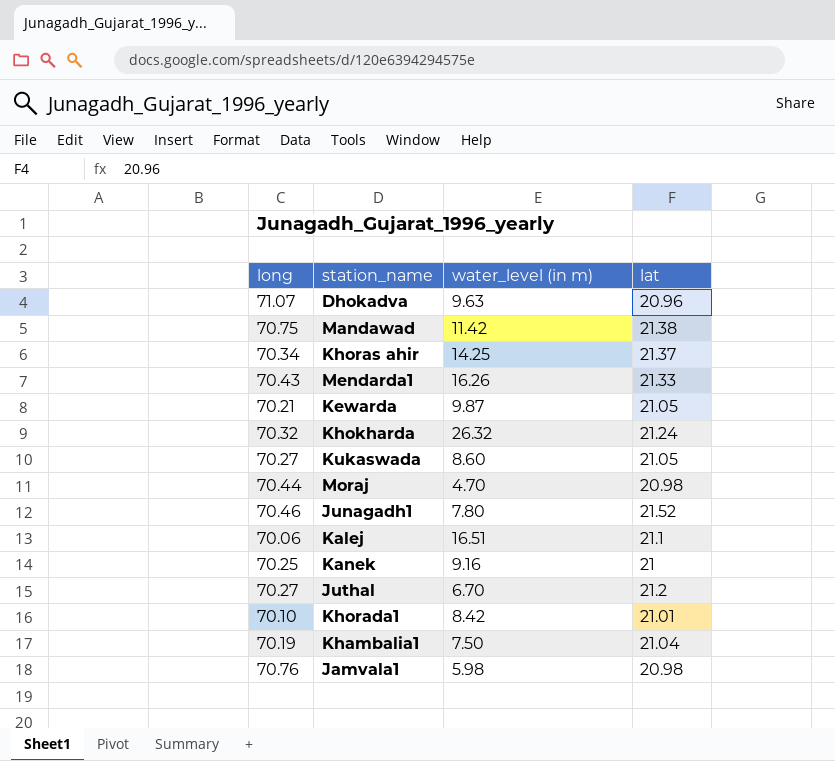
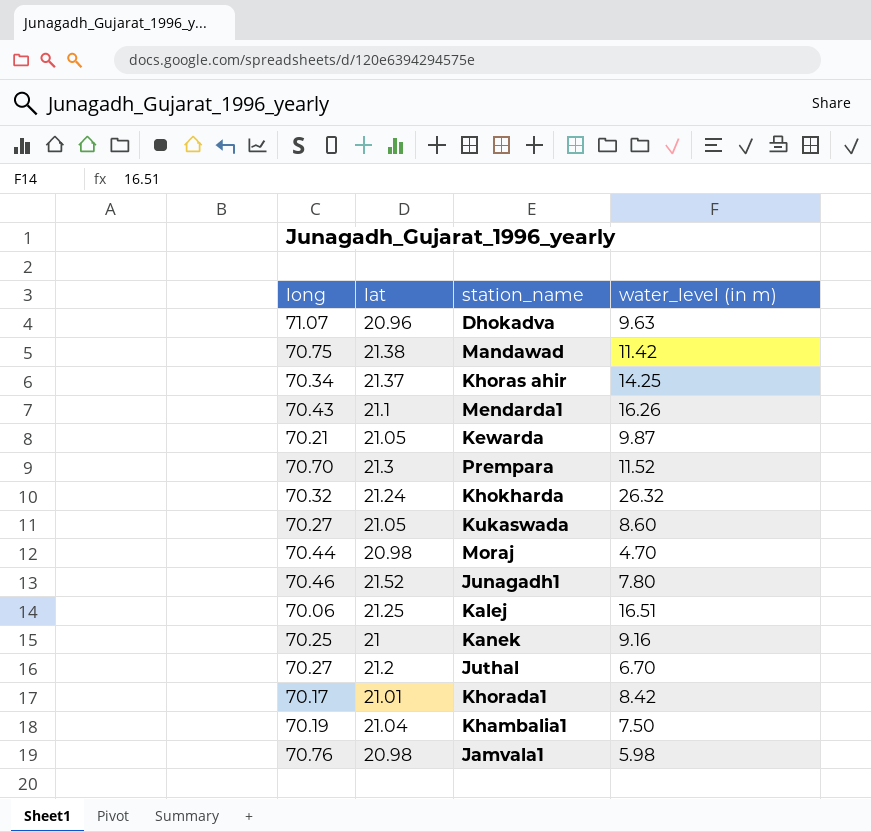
column lat | position: 4 -> 2
Mendarda1 | lat: 21.33 -> 21.1
row Prempara: none -> 70.70 | 21.3 | 11.52
Kalej | lat: 21.1 -> 21.25
Khorada1 | long: 70.10 -> 70.17

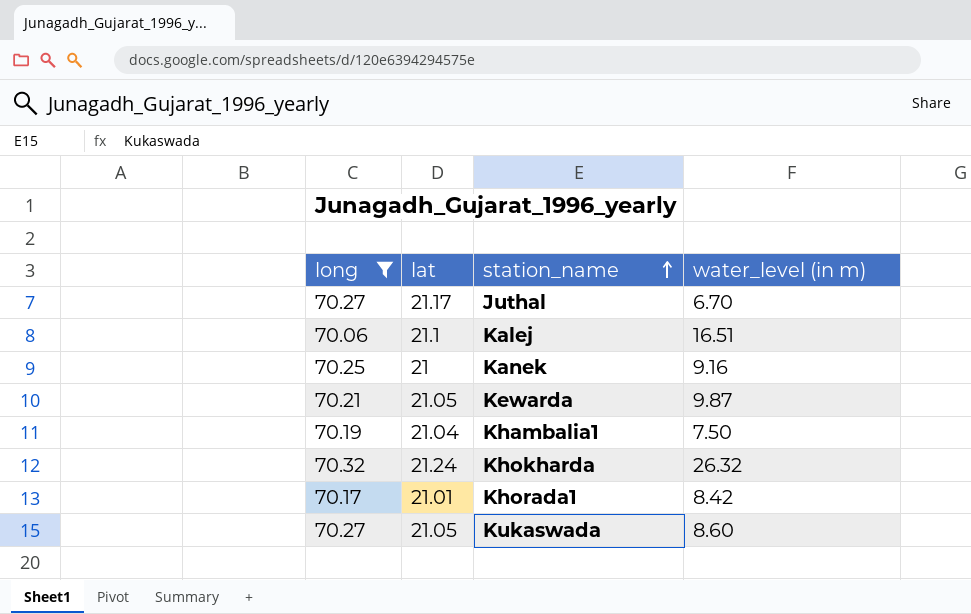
filter: none -> long <= 70.32
row order: none -> station_name ascending
Juthal | lat: 21.2 -> 21.17
Kalej | lat: 21.25 -> 21.1

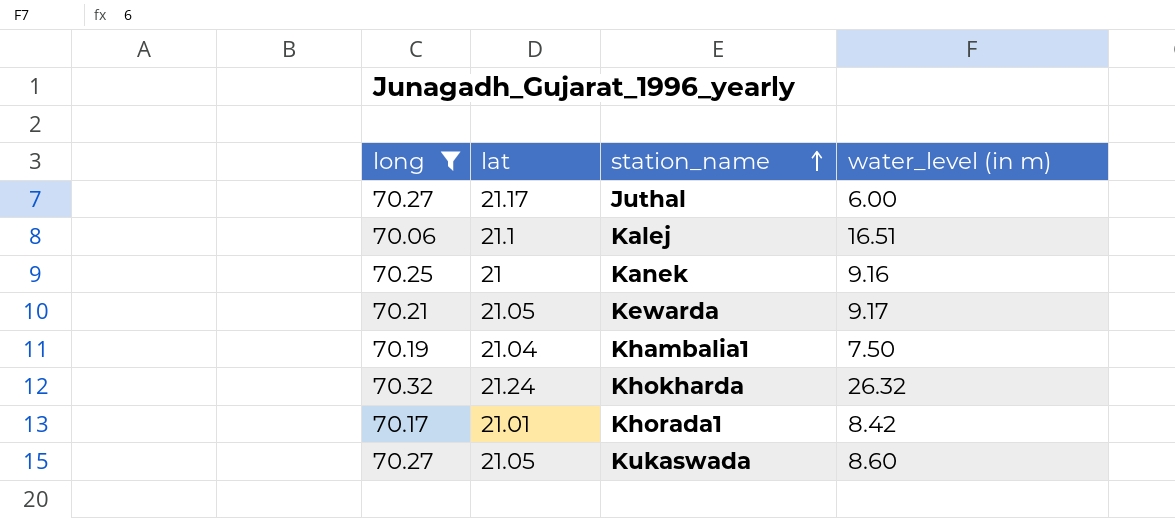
Juthal | water_level (in m): 6.70 -> 6.00
Kewarda | water_level (in m): 9.87 -> 9.17

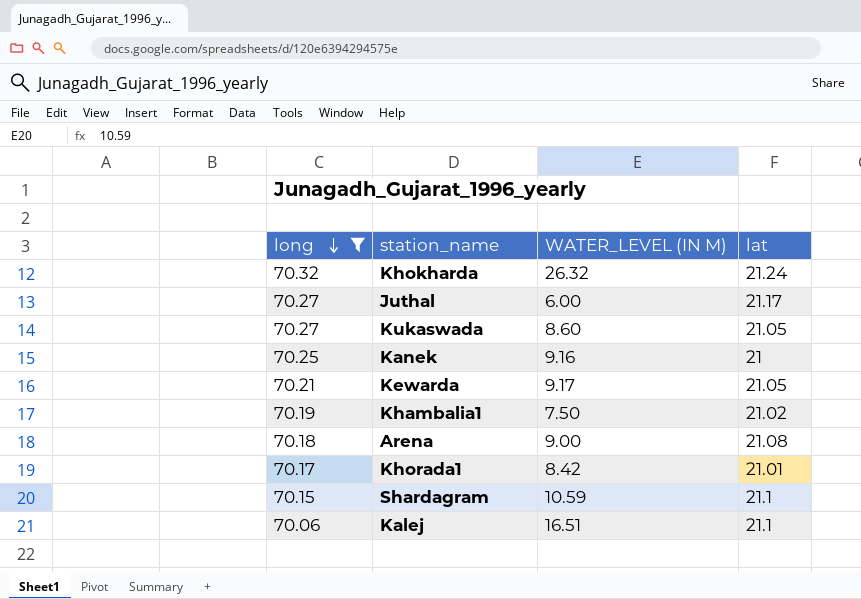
row order: station_name ascending -> long descending
column name: water_level (in m) -> WATER_LEVEL (IN M)
column lat | position: 2 -> 4
Khambalia1 | lat: 21.04 -> 21.02
row Arena: none -> 70.18 | 9.00 | 21.08
row Shardagram: none -> 70.15 | 10.59 | 21.1

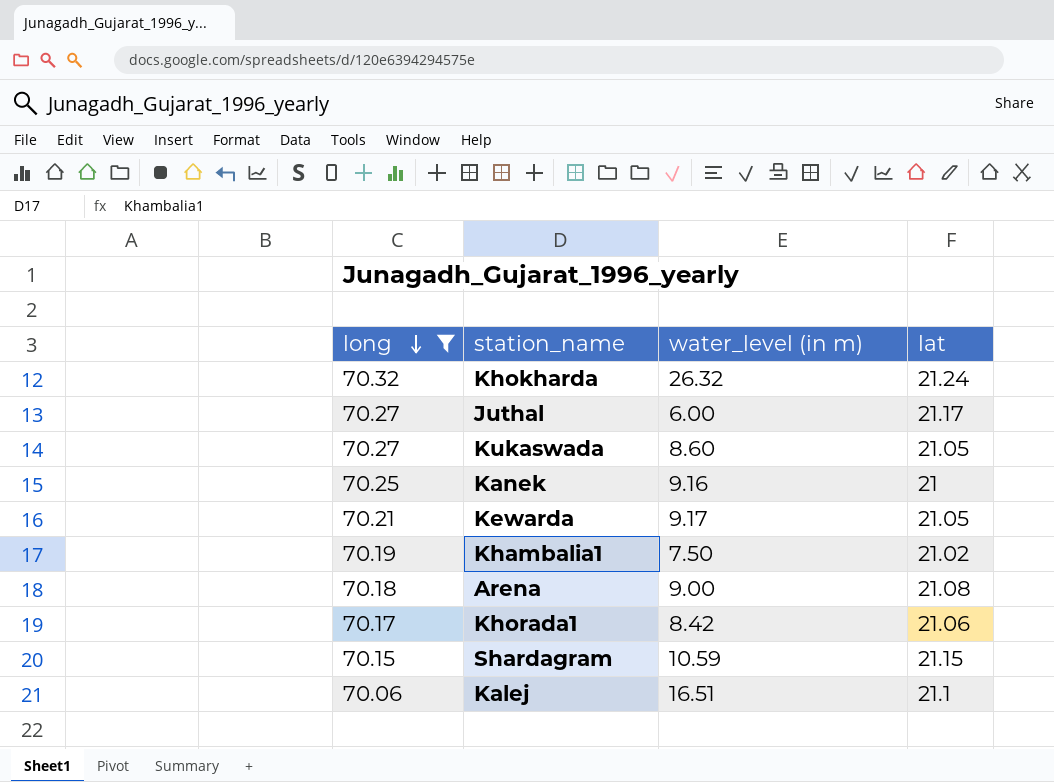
column name: WATER_LEVEL (IN M) -> water_level (in m)
Khorada1 | lat: 21.01 -> 21.06
Shardagram | lat: 21.1 -> 21.15

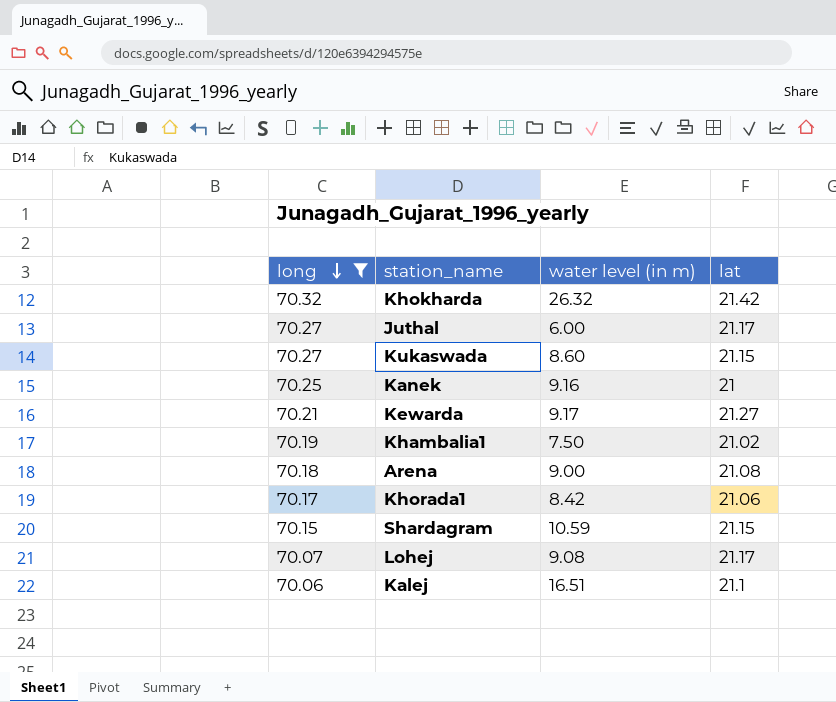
column name: water_level (in m) -> water level (in m)
Khokharda | lat: 21.24 -> 21.42
Kukaswada | lat: 21.05 -> 21.15
Kewarda | lat: 21.05 -> 21.27
row Lohej: none -> 70.07 | 9.08 | 21.17

